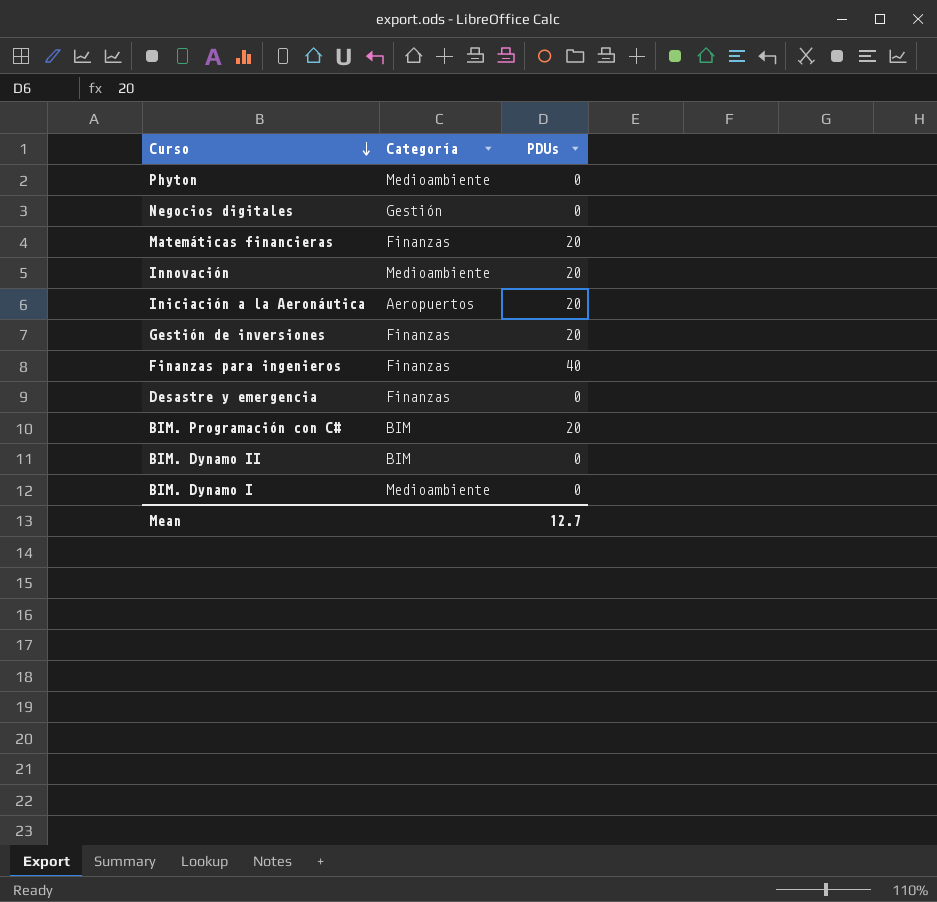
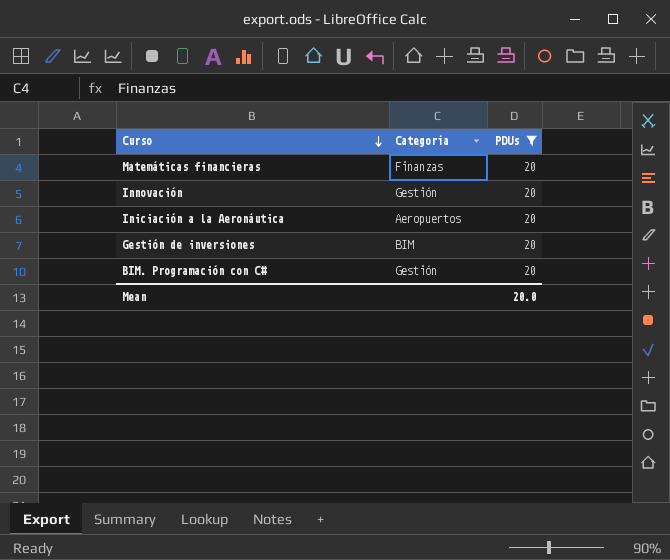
filter: none -> PDUs = 20
Innovación | Categoría: Medioambiente -> Gestión
Gestión de inversiones | Categoría: Finanzas -> BIM
BIM. Programación con C# | Categoría: BIM -> Gestión
Mean | PDUs: 12.7 -> 20.0

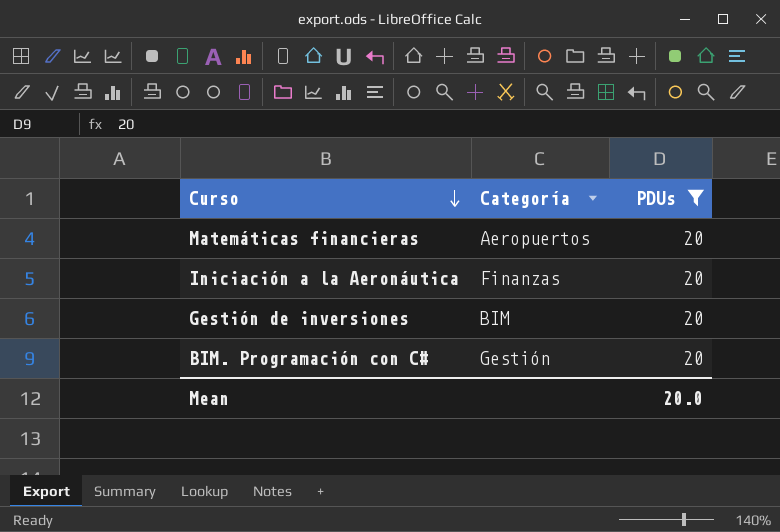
row Innovación: Gestión | 20 -> none
Matemáticas financieras | Categoría: Finanzas -> Aeropuertos
Iniciación a la Aeronáutica | Categoría: Aeropuertos -> Finanzas

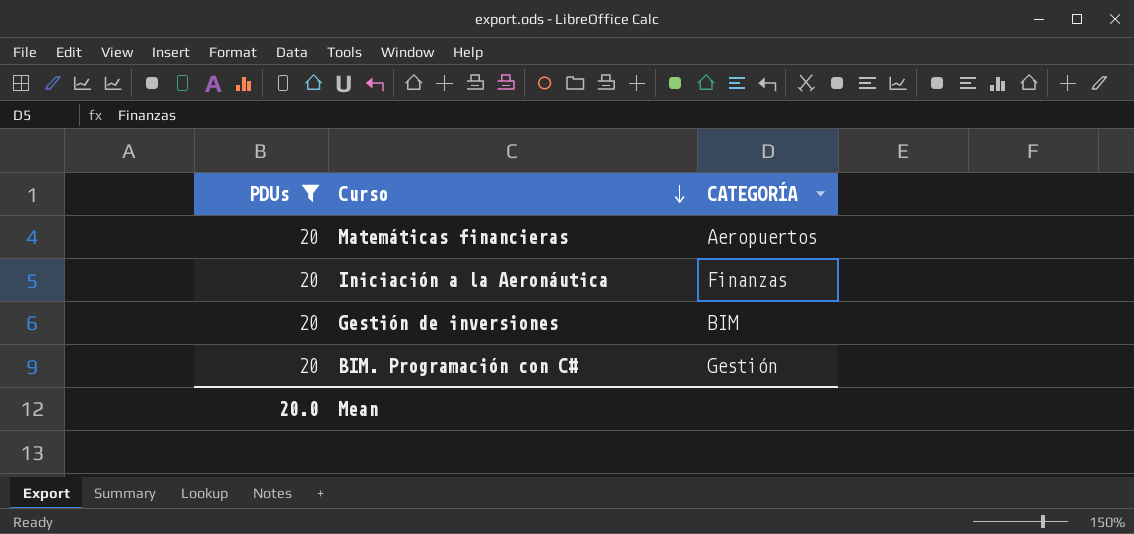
column PDUs | position: 3 -> 1
column name: Categoría -> CATEGORÍA

